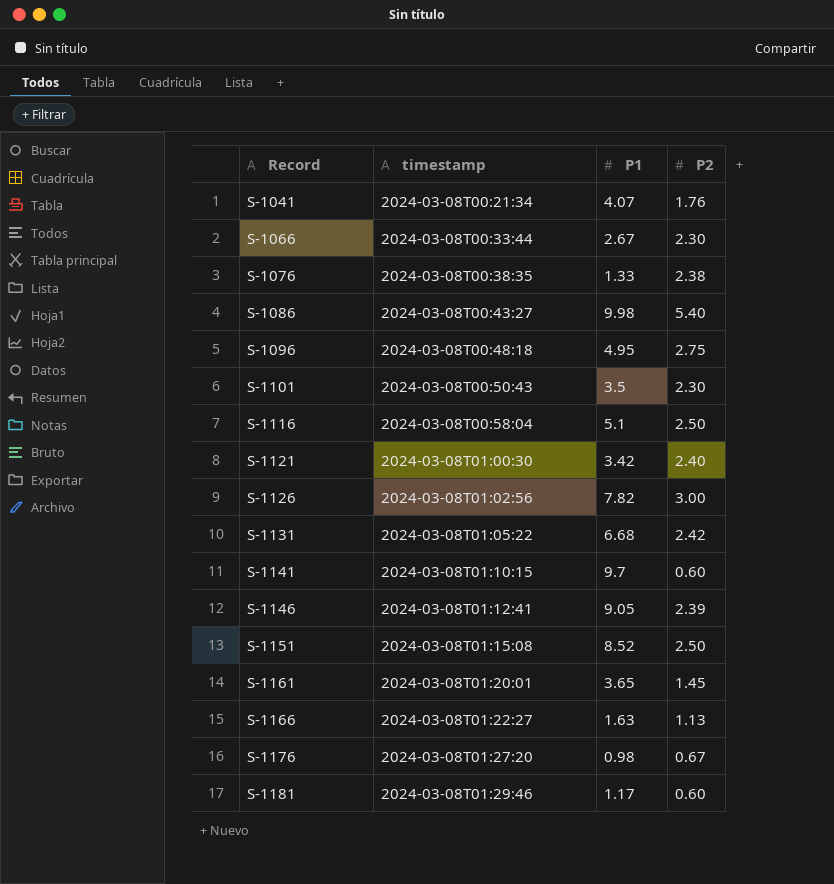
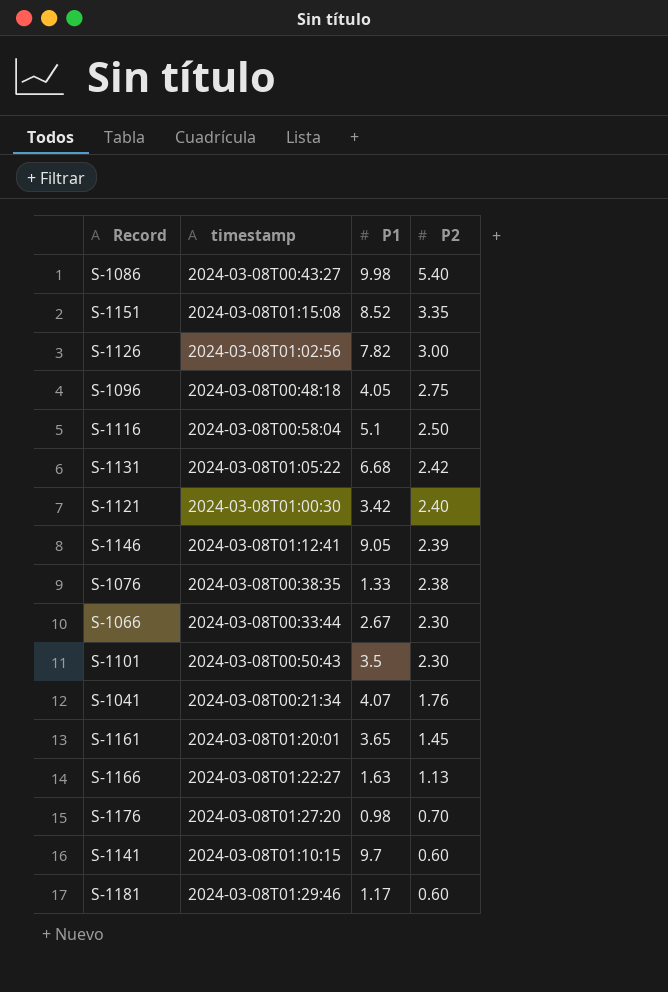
row order: Record ascending -> P2 descending
S-1151 | P2: 2.50 -> 3.35
S-1096 | P1: 4.95 -> 4.05
S-1176 | P2: 0.67 -> 0.70

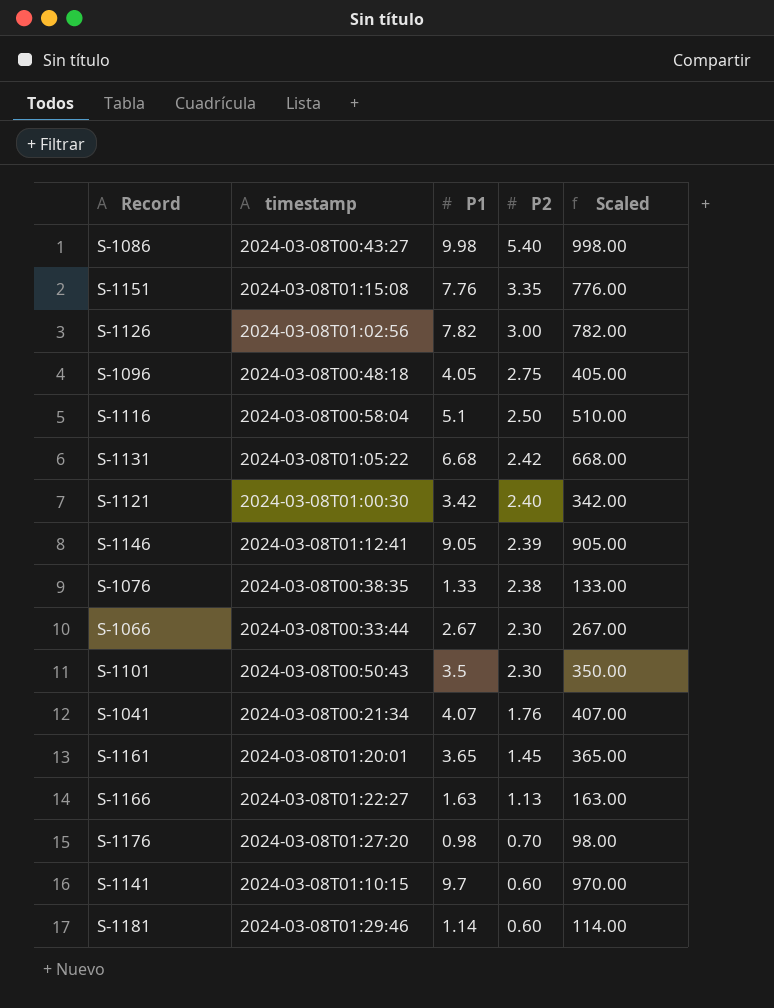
column Scaled | formula: none -> [P1] * 100
S-1151 | P1: 8.52 -> 7.76
S-1181 | P1: 1.17 -> 1.14

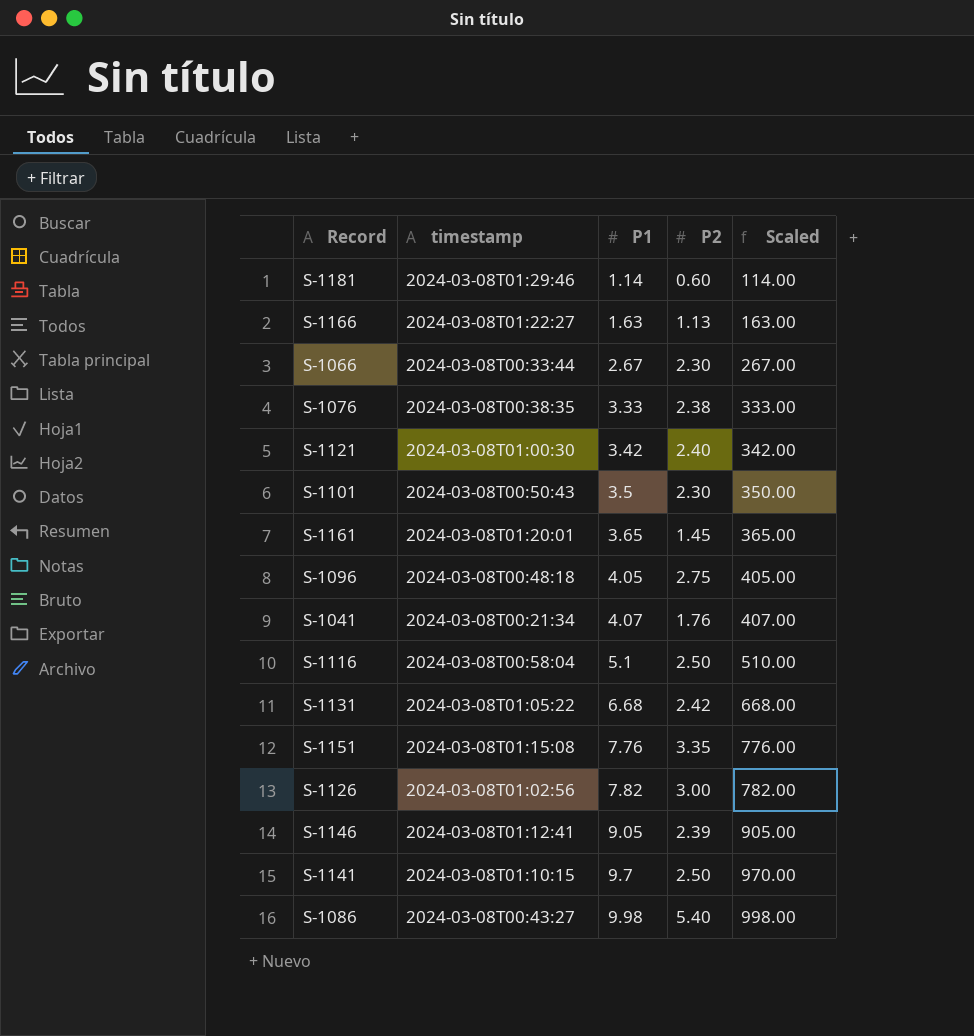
row order: P2 descending -> P1 ascending
row S-1176: 2024-03-08T01:27:20 | 0.98 | 0.70 | 98.00 -> none
S-1076 | P1: 1.33 -> 3.33
S-1076 | Scaled: 133.00 -> 333.00
S-1141 | P2: 0.60 -> 2.50

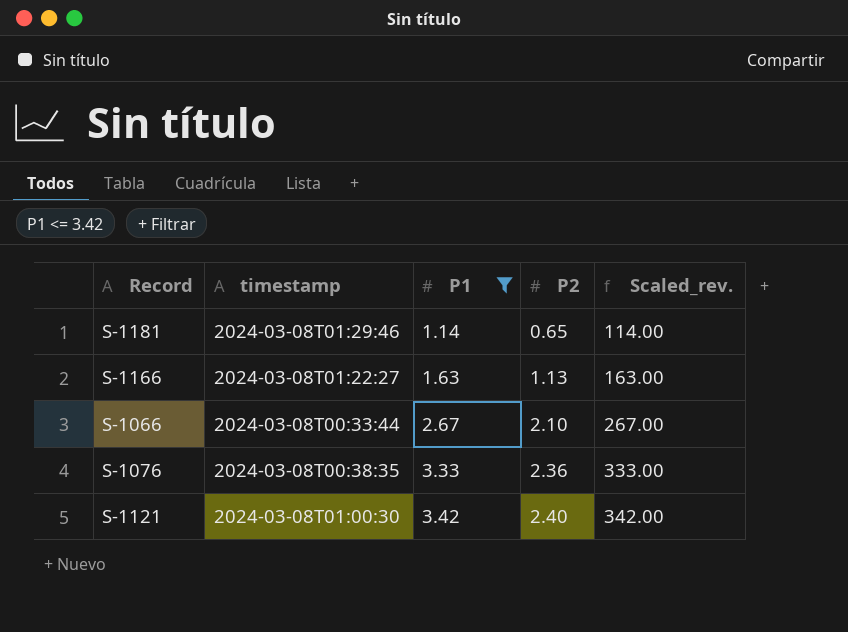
filter: none -> P1 <= 3.42
column name: Scaled -> Scaled_rev.
S-1181 | P2: 0.60 -> 0.65
S-1066 | P2: 2.30 -> 2.10
S-1076 | P2: 2.38 -> 2.36

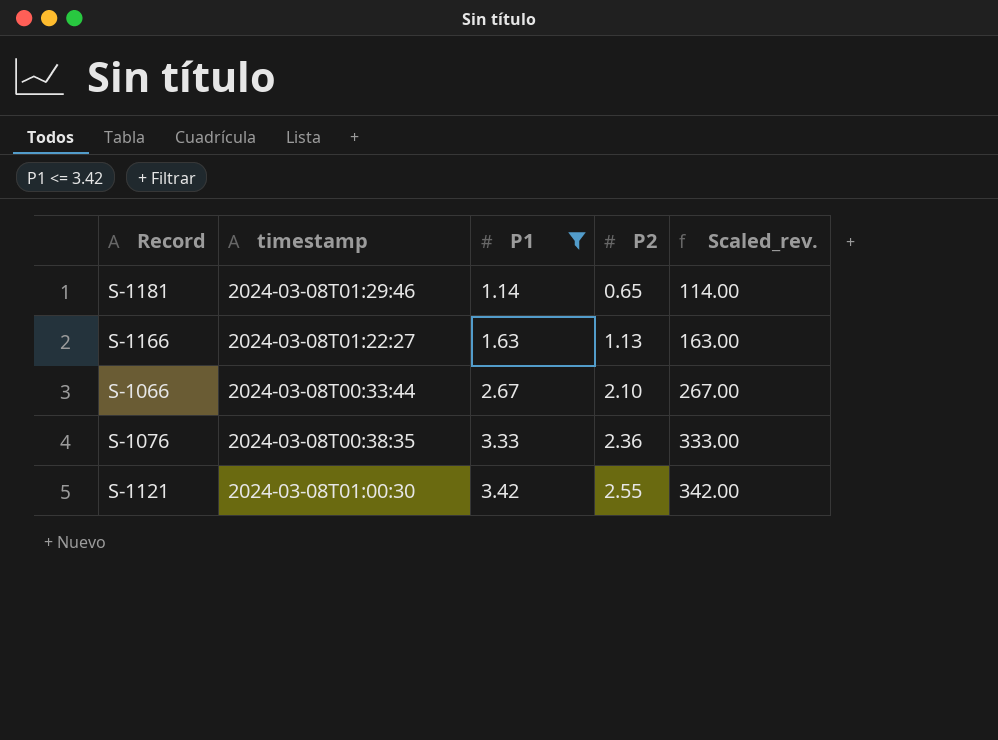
S-1121 | P2: 2.40 -> 2.55

